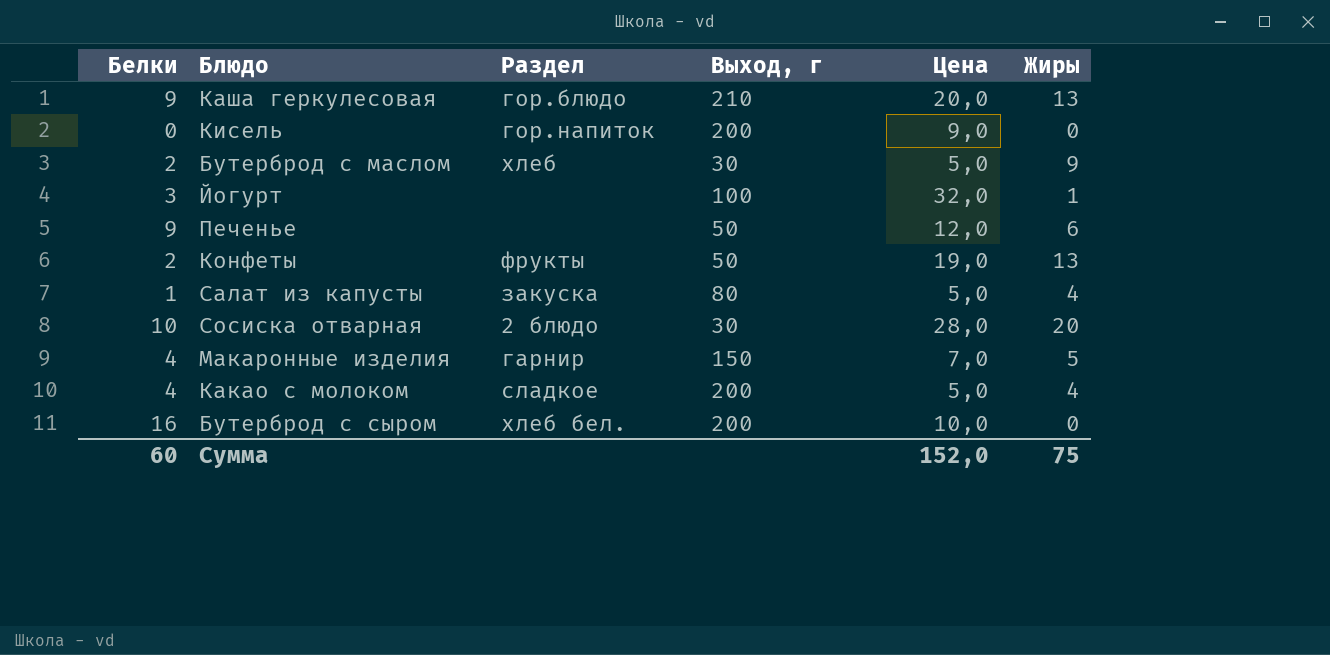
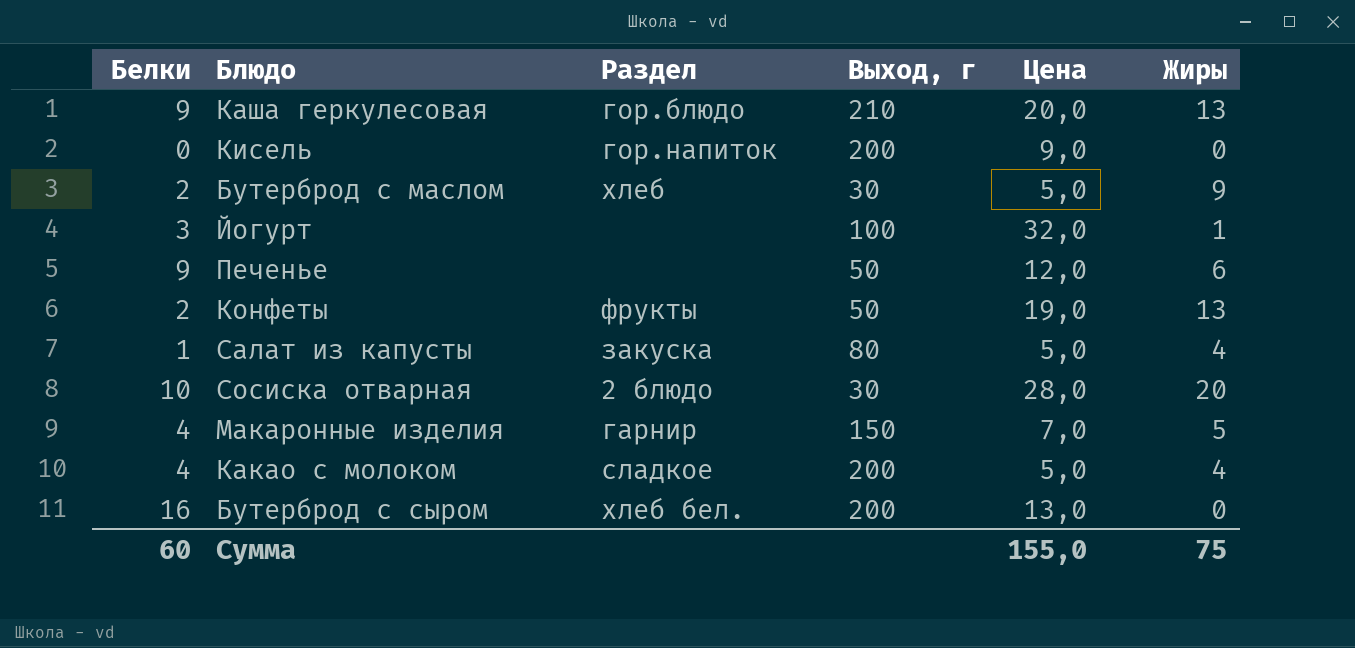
Бутерброд с сыром | Цена: 10,0 -> 13,0
Сумма | Цена: 152,0 -> 155,0

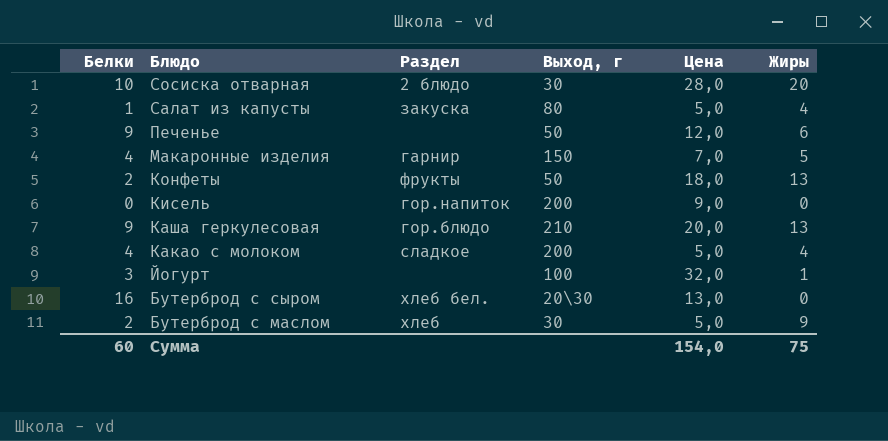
row order: none -> Блюдо descending
Конфеты | Цена: 19,0 -> 18,0
Бутерброд с сыром | Выход, г: 200 -> 20\30
Сумма | Цена: 155,0 -> 154,0

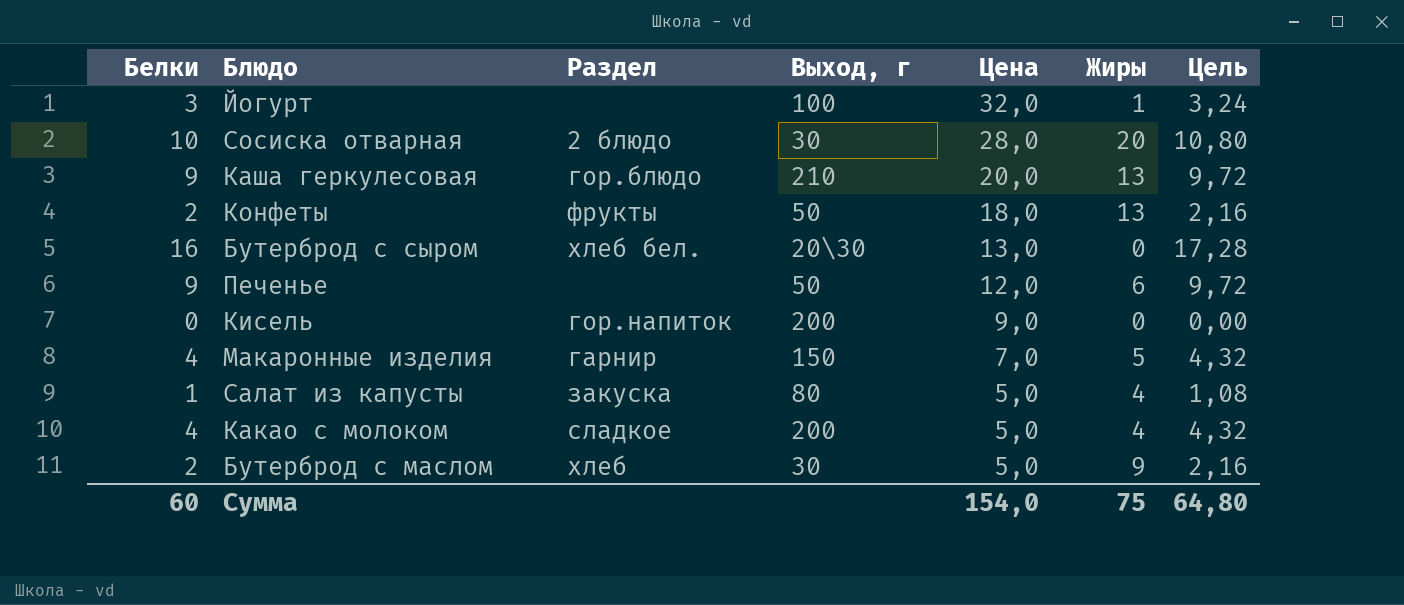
row order: Блюдо descending -> Цена descending
column Цель | formula: none -> [Белки] * 1,08

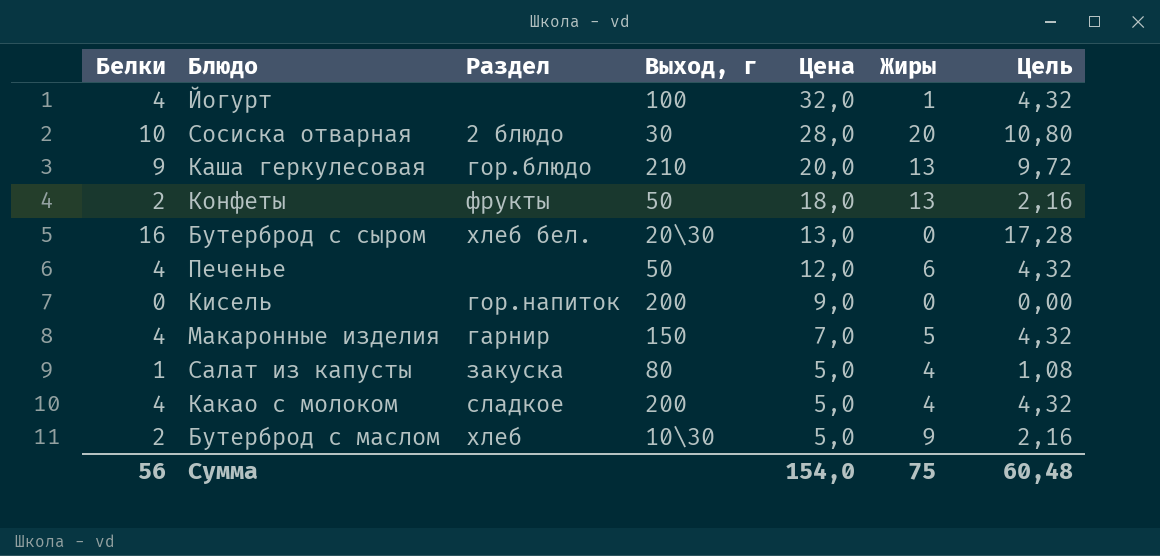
Йогурт | Белки: 3 -> 4
Йогурт | Цель: 3,24 -> 4,32
Печенье | Белки: 9 -> 4
Печенье | Цель: 9,72 -> 4,32
Бутерброд с маслом | Выход, г: 30 -> 10\30
Сумма | Белки: 60 -> 56
Сумма | Цель: 64,80 -> 60,48

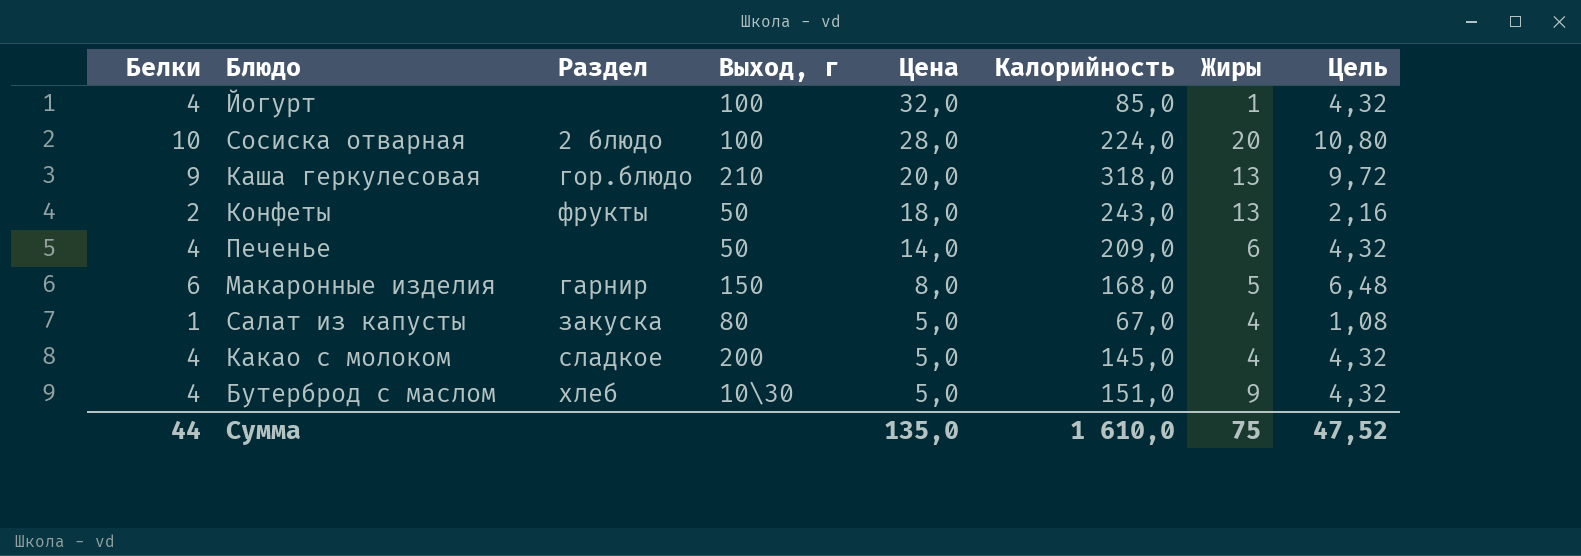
column Калорийность | position: none -> 6
row Бутерброд с сыром: 16 | хлеб бел. | 20\30 | 13,0 | 0 | 17,28 -> none
row Кисель: 0 | гор.напиток | 200 | 9,0 | 0 | 0,00 -> none
Сосиска отварная | Выход, г: 30 -> 100
Печенье | Цена: 12,0 -> 14,0
Макаронные изделия | Белки: 4 -> 6
Макаронные изделия | Цена: 7,0 -> 8,0
Макаронные изделия | Цель: 4,32 -> 6,48
Бутерброд с маслом | Белки: 2 -> 4
Бутерброд с маслом | Цель: 2,16 -> 4,32
Сумма | Белки: 56 -> 44
Сумма | Цена: 154,0 -> 135,0
Сумма | Цель: 60,48 -> 47,52

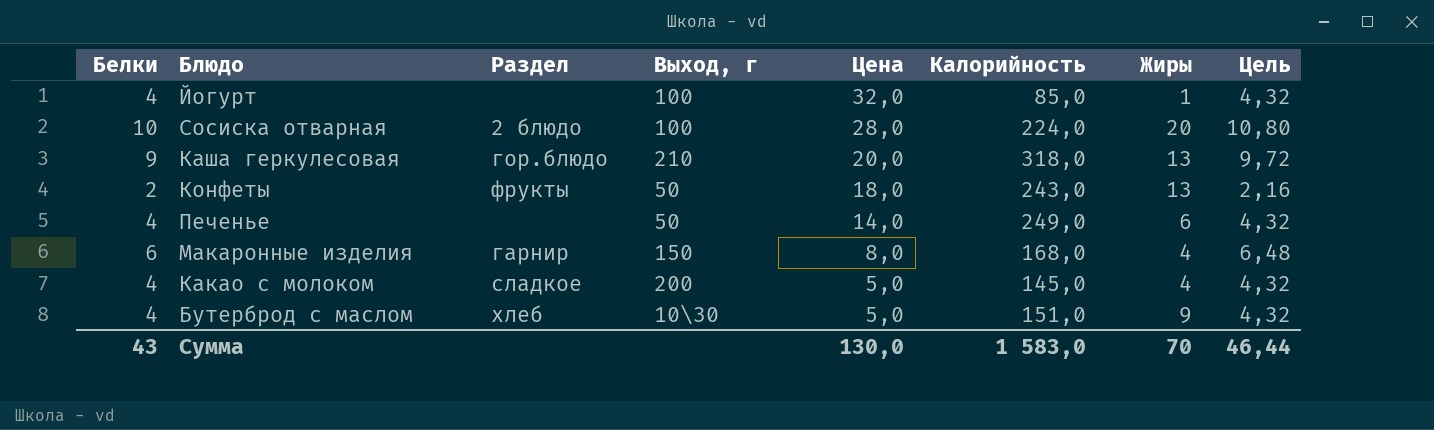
row Салат из капусты: 1 | закуска | 80 | 5,0 | 67,0 | 4 | 1,08 -> none
Печенье | Калорийность: 209,0 -> 249,0
Макаронные изделия | Жиры: 5 -> 4
Сумма | Белки: 44 -> 43
Сумма | Цена: 135,0 -> 130,0
Сумма | Калорийность: 1 610,0 -> 1 583,0
Сумма | Жиры: 75 -> 70
Сумма | Цель: 47,52 -> 46,44

